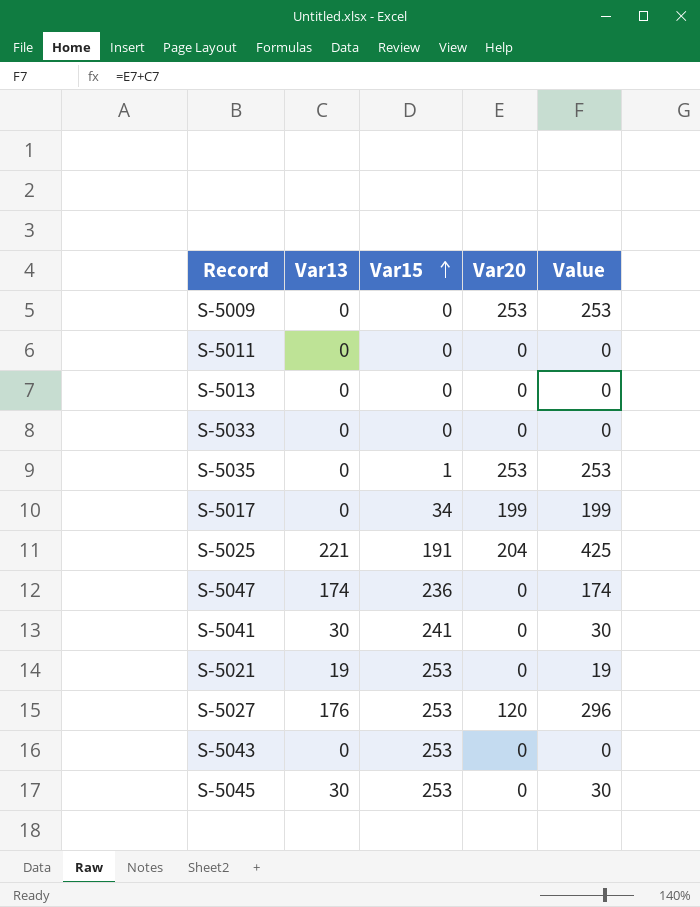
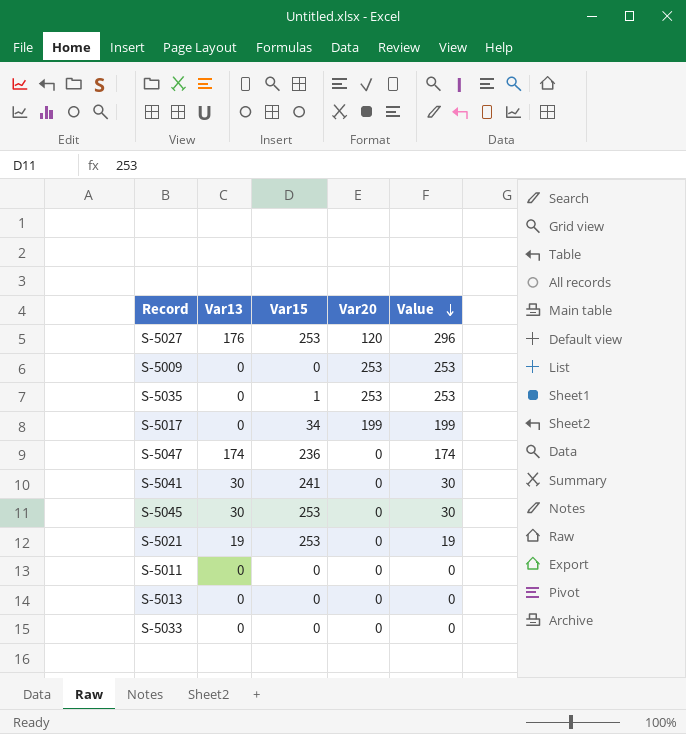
row order: Var15 ascending -> Value descending
row S-5025: 221 | 191 | 204 | 425 -> none
row S-5043: 0 | 253 | 0 | 0 -> none

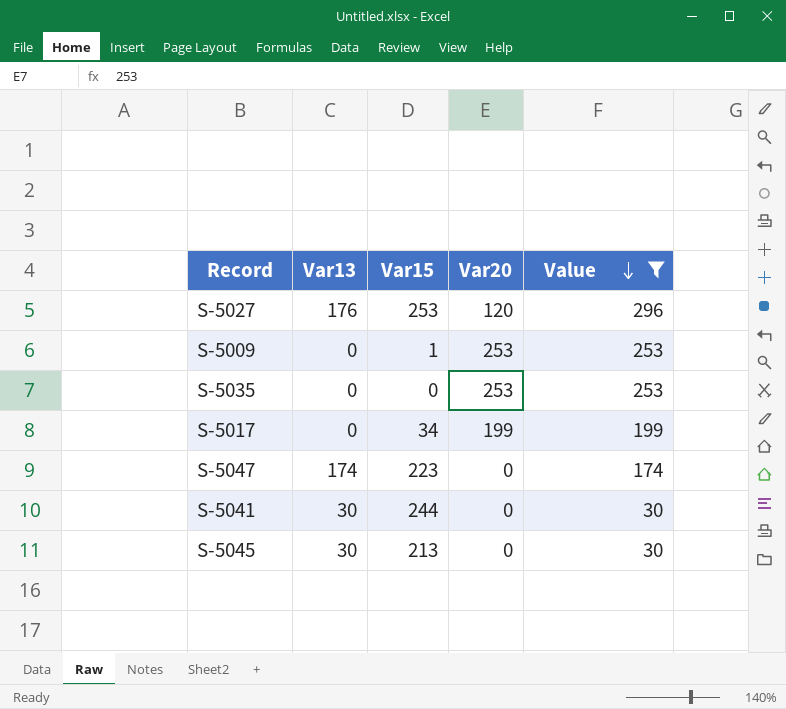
filter: none -> Value >= 30
S-5009 | Var15: 0 -> 1
S-5035 | Var15: 1 -> 0
S-5047 | Var15: 236 -> 223
S-5041 | Var15: 241 -> 244
S-5045 | Var15: 253 -> 213

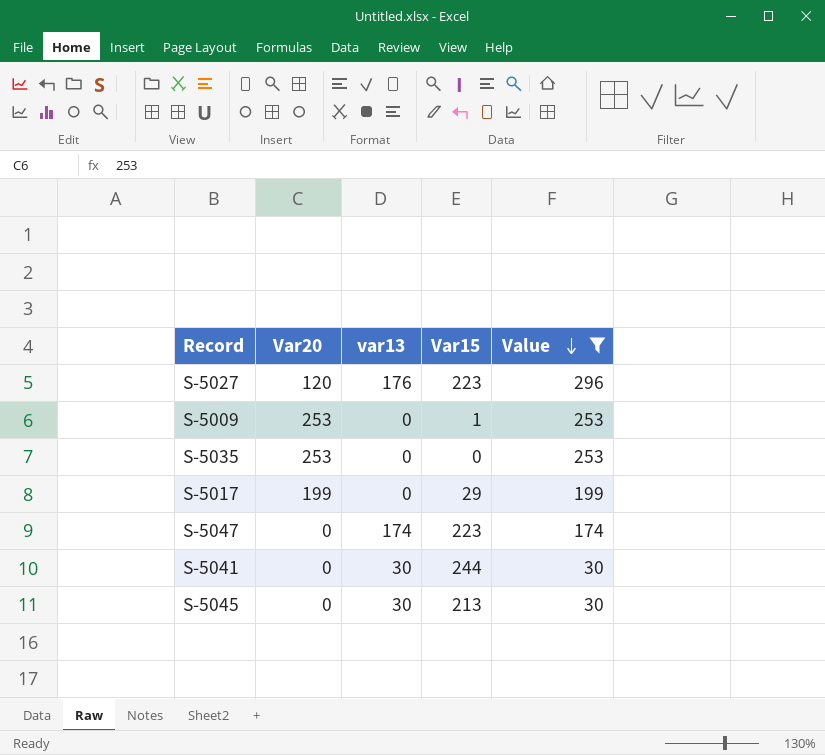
column Var20 | position: 4 -> 2
column name: Var13 -> var13
S-5027 | Var15: 253 -> 223
S-5017 | Var15: 34 -> 29

